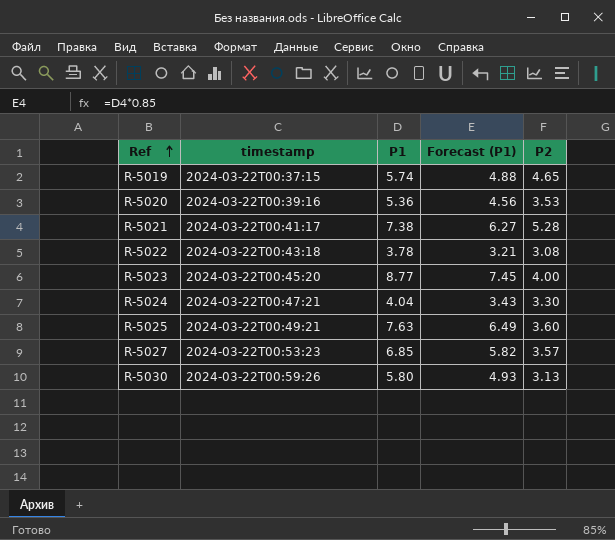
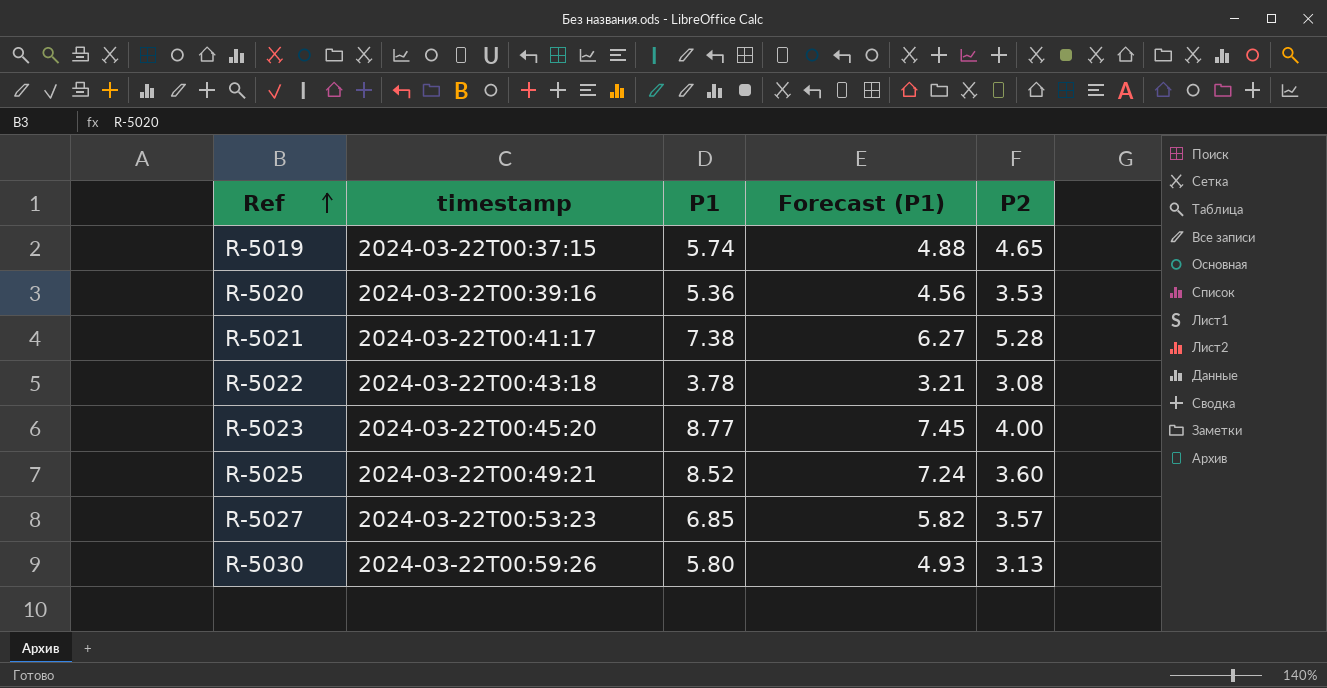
row R-5024: 2024-03-22T00:47:21 | 4.04 | 3.43 | 3.30 -> none
R-5025 | P1: 7.63 -> 8.52
R-5025 | Forecast (P1): 6.49 -> 7.24

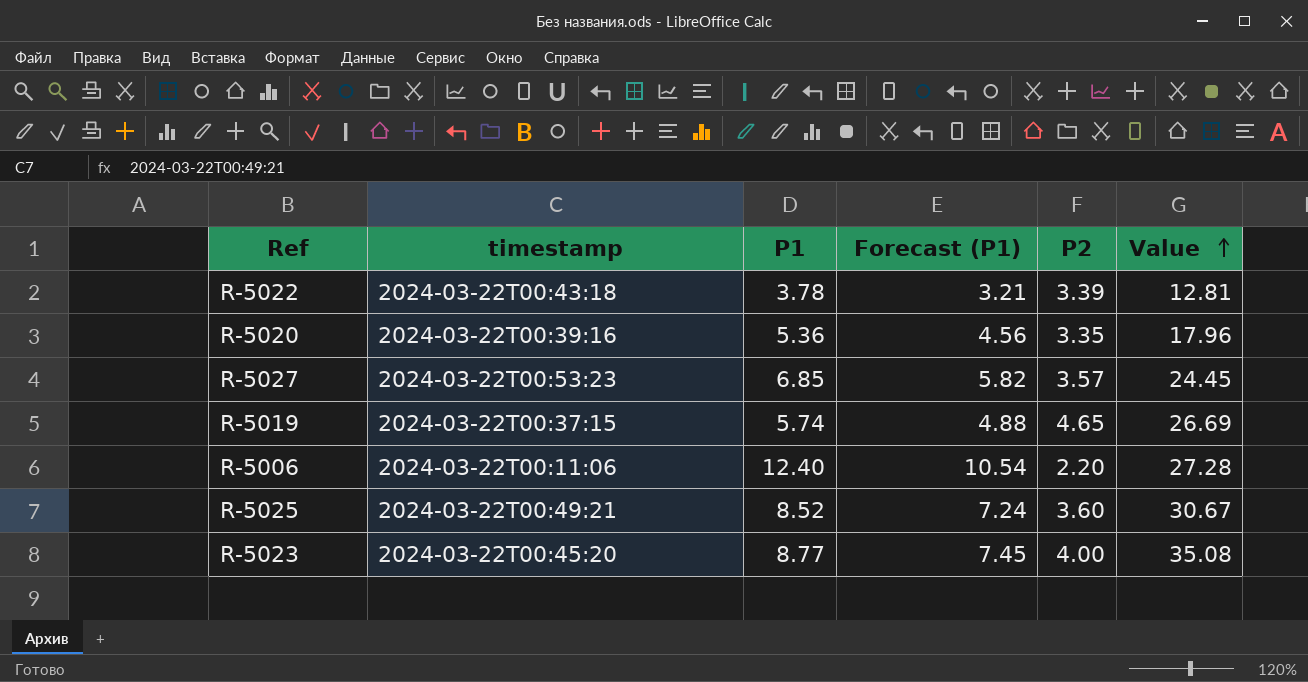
row order: Ref ascending -> Value ascending
column Value | formula: none -> [P1] * [P2]
row R-5021: 2024-03-22T00:41:17 | 7.38 | 6.27 | 5.28 -> none
row R-5030: 2024-03-22T00:59:26 | 5.80 | 4.93 | 3.13 -> none
R-5022 | P2: 3.08 -> 3.39
R-5020 | P2: 3.53 -> 3.35
row R-5006: none -> 2024-03-22T00:11:06 | 12.40 | 10.54 | 2.20 | 27.28

